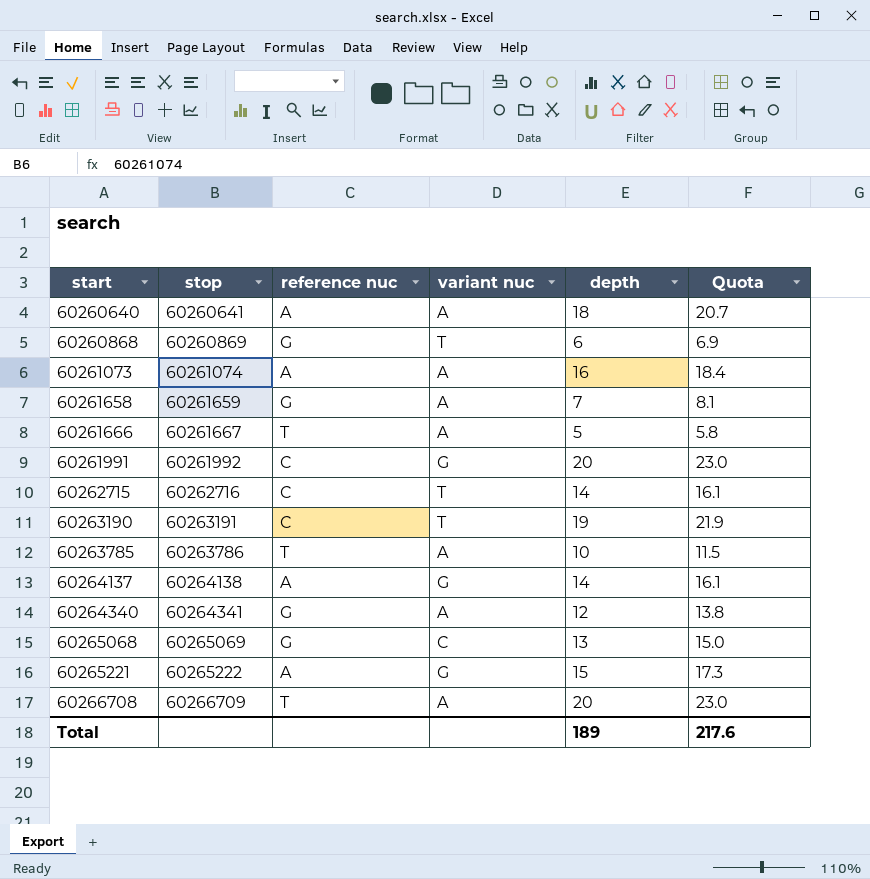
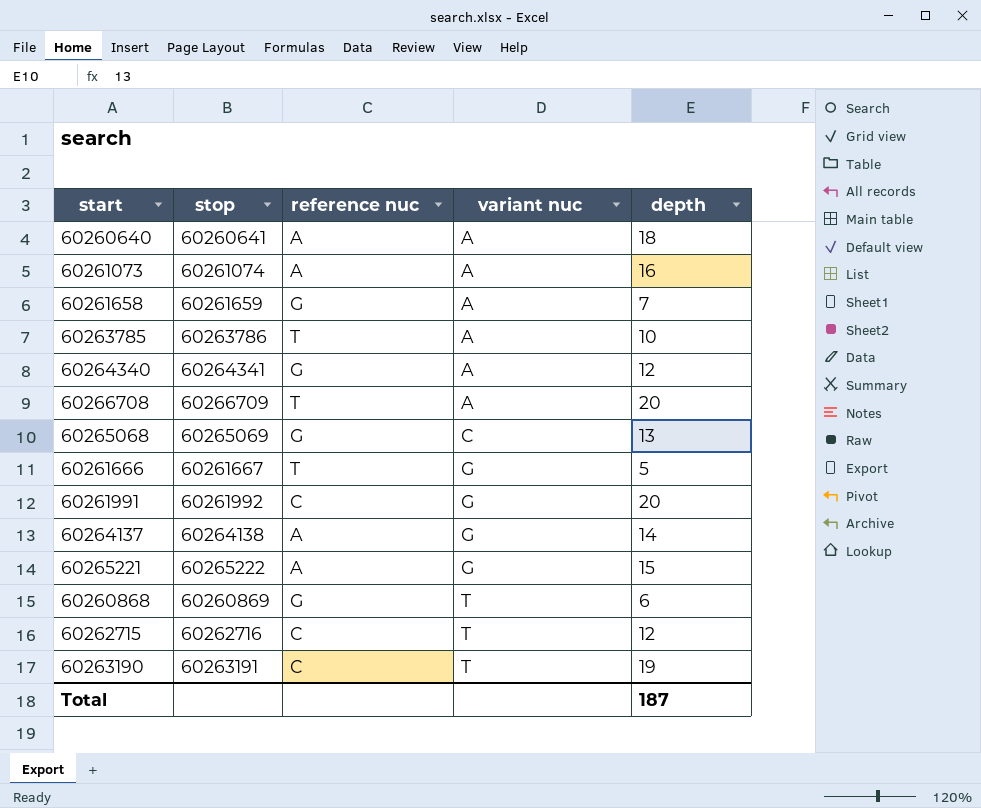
row order: start ascending -> variant nuc ascending
column Quota | formula: [depth] * 1.15 -> none
60261666 | variant nuc: A -> G
60262715 | depth: 14 -> 12
Total | depth: 189 -> 187

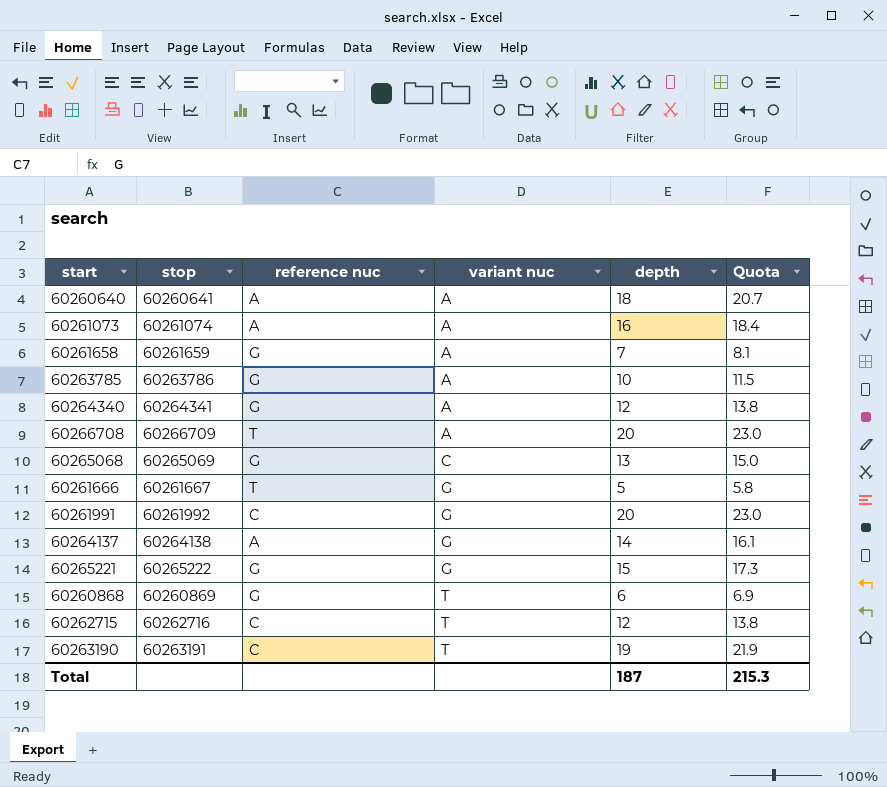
column Quota | formula: none -> [depth] * 1.15
60263785 | reference nuc: T -> G
60265221 | reference nuc: A -> G

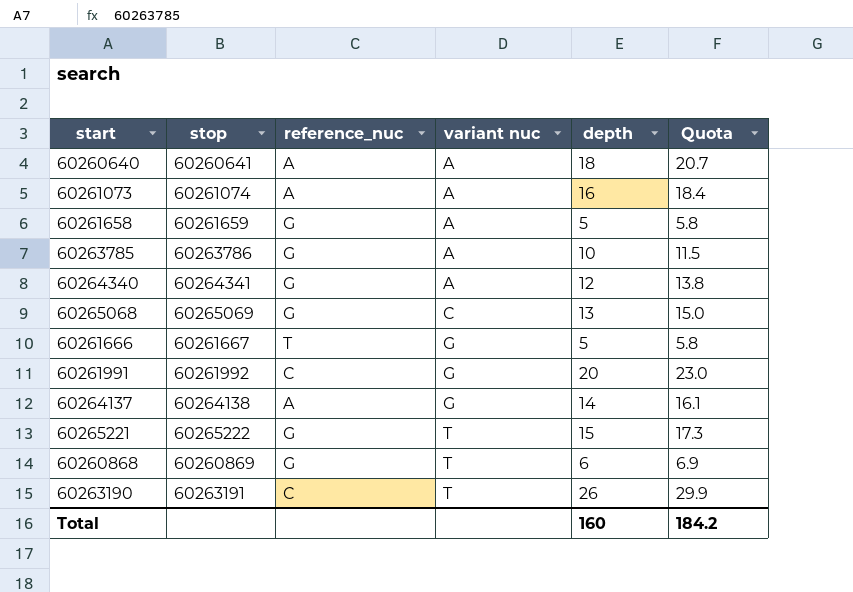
column name: reference nuc -> reference_nuc
row 60266708: 60266709 | T | A | 20 | 23.0 -> none
row 60262715: 60262716 | C | T | 12 | 13.8 -> none
60261658 | depth: 7 -> 5
60261658 | Quota: 8.1 -> 5.8
60265221 | variant nuc: G -> T
60263190 | depth: 19 -> 26
60263190 | Quota: 21.9 -> 29.9
Total | depth: 187 -> 160
Total | Quota: 215.3 -> 184.2

